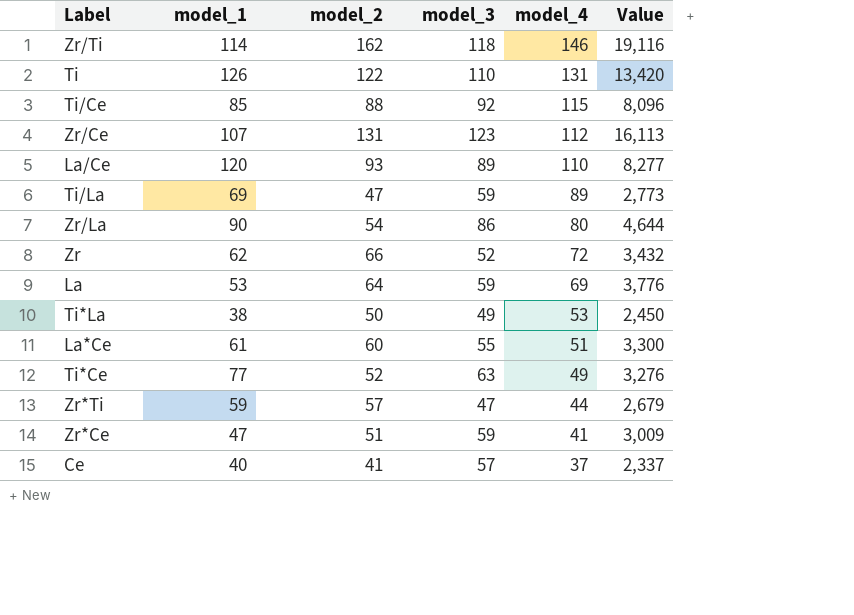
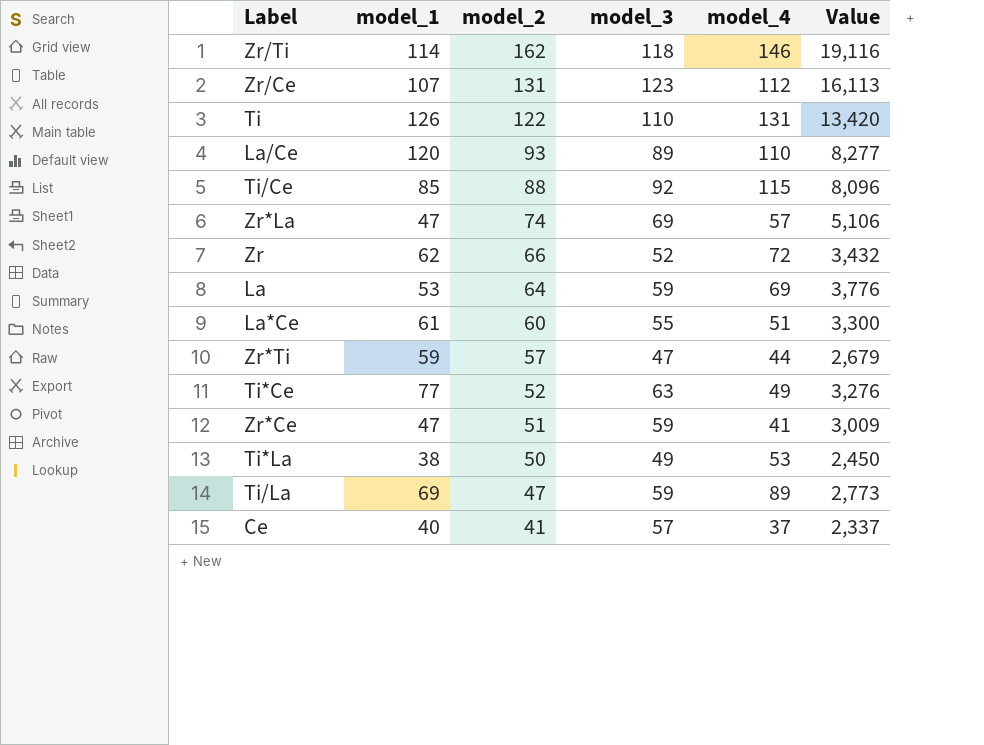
row order: model_4 descending -> model_2 descending
row Zr/La: 90 | 54 | 86 | 80 | 4,644 -> none
row Zr*La: none -> 47 | 74 | 69 | 57 | 5,106

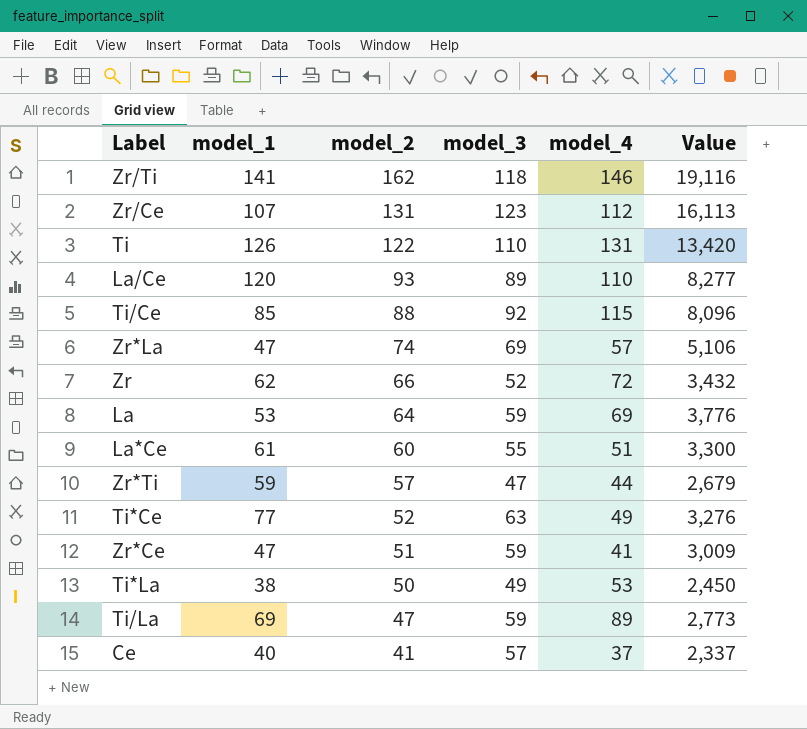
Zr/Ti | model_1: 114 -> 141

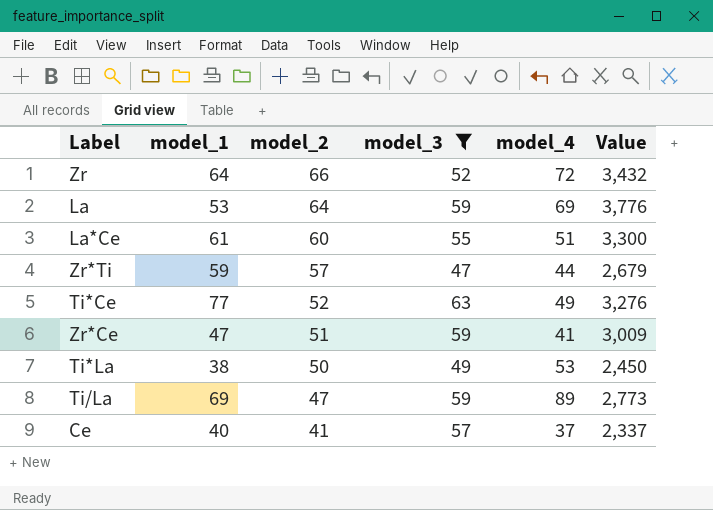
filter: none -> model_3 <= 63
Zr | model_1: 62 -> 64

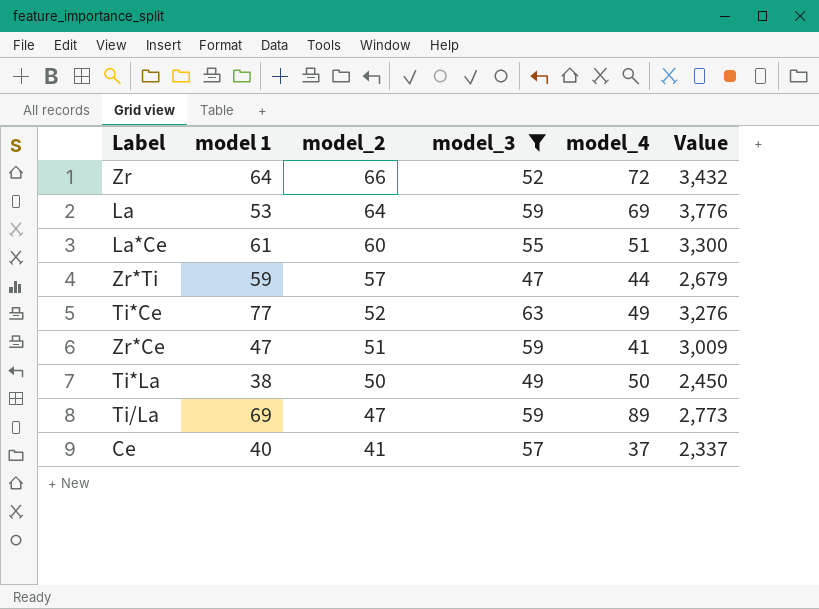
column name: model_1 -> model 1
Ti*La | model_4: 53 -> 50

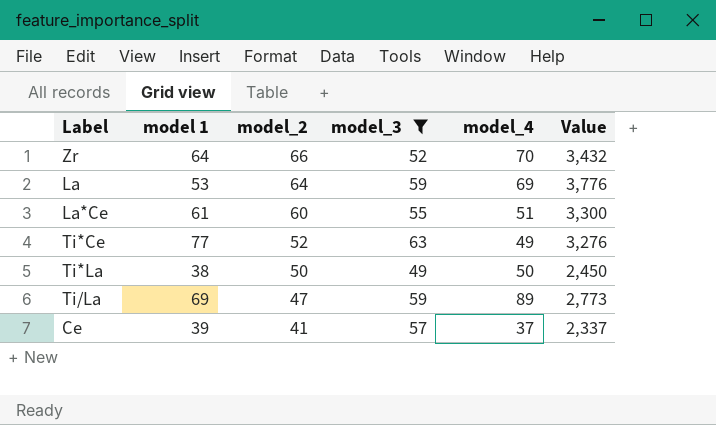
row Zr*Ti: 59 | 57 | 47 | 44 | 2,679 -> none
row Zr*Ce: 47 | 51 | 59 | 41 | 3,009 -> none
Zr | model_4: 72 -> 70
Ce | model 1: 40 -> 39

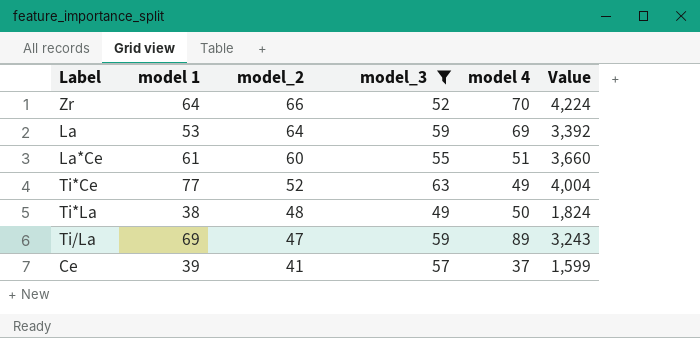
column name: model_4 -> model 4
column Value | formula: [model_2] * [model_3] -> [model 1] * [model_2]
Ti*La | model_2: 50 -> 48

